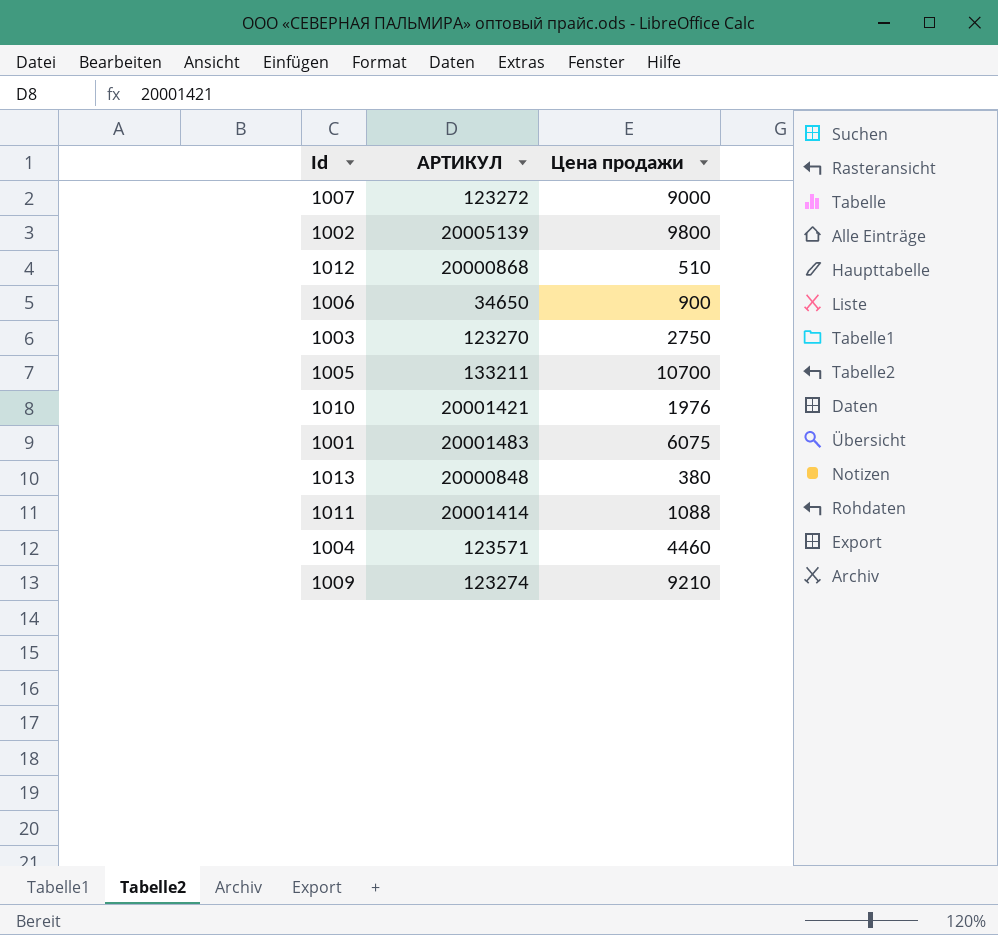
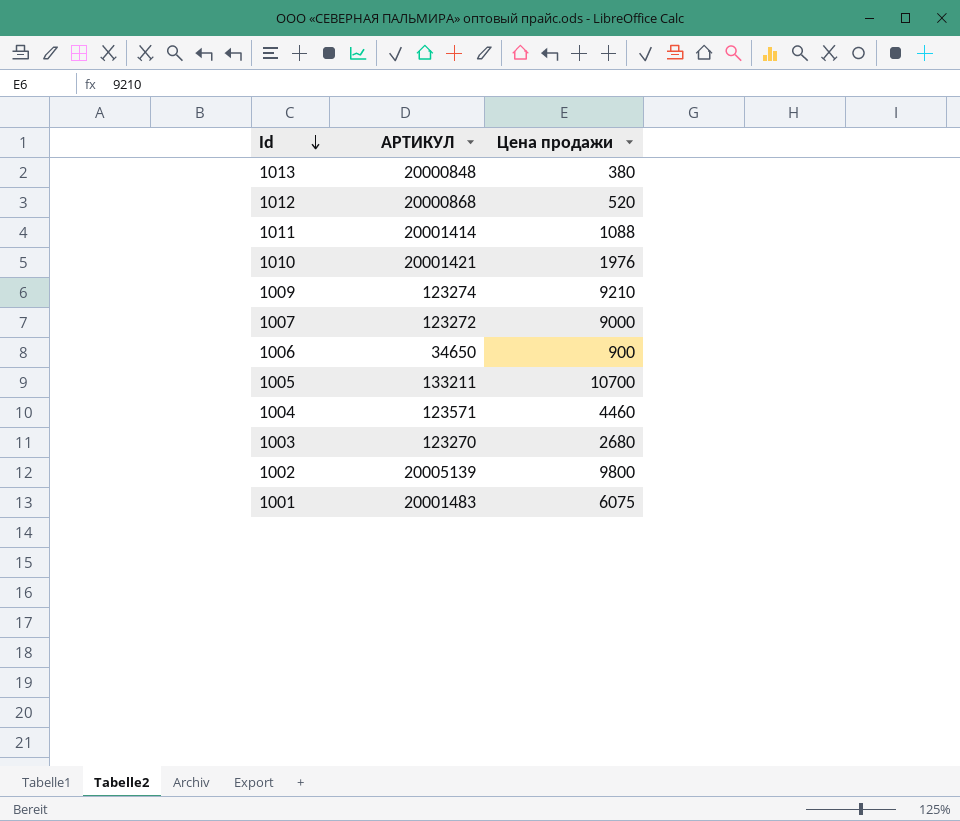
row order: none -> Id descending
1012 | Цена продажи: 510 -> 520
1003 | Цена продажи: 2750 -> 2680

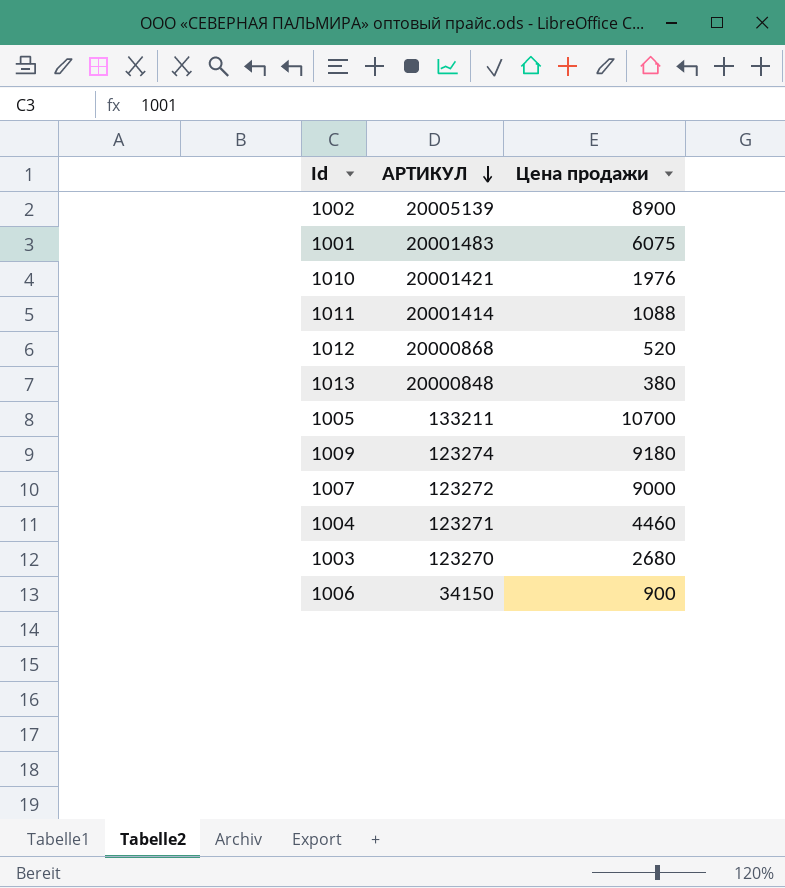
row order: Id descending -> АРТИКУЛ descending
1002 | Цена продажи: 9800 -> 8900
1009 | Цена продажи: 9210 -> 9180
1004 | АРТИКУЛ: 123571 -> 123271
1006 | АРТИКУЛ: 34650 -> 34150

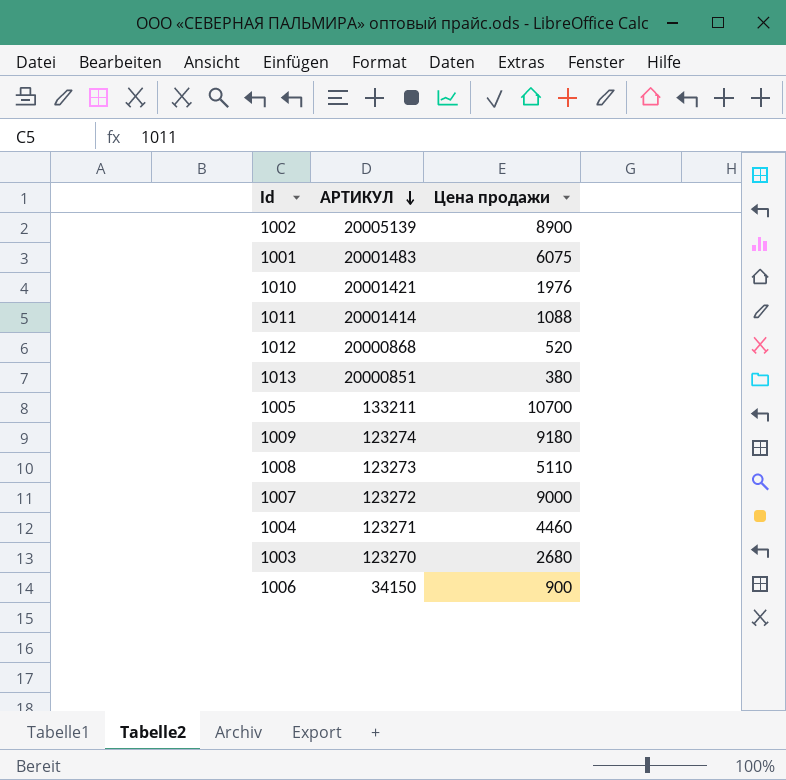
1013 | АРТИКУЛ: 20000848 -> 20000851
row 1008: none -> 123273 | 5110

